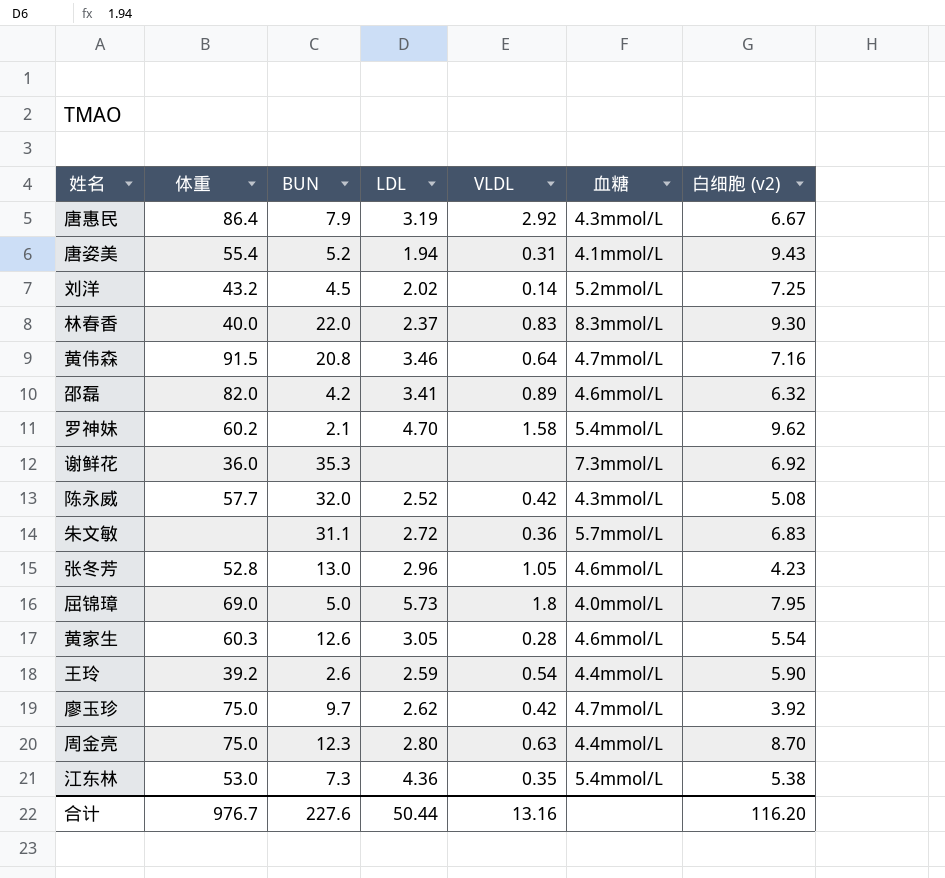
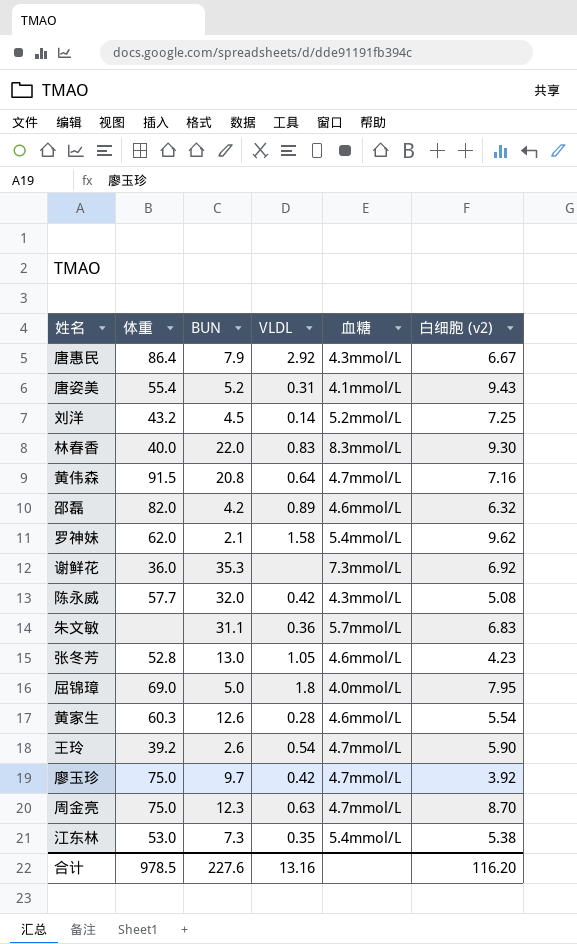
column LDL | position: 4 -> none
罗神妹 | 体重: 60.2 -> 62.0
王玲 | 血糖: 4.4mmol/L -> 4.7mmol/L
周金亮 | 血糖: 4.4mmol/L -> 4.7mmol/L
合计 | 体重: 976.7 -> 978.5

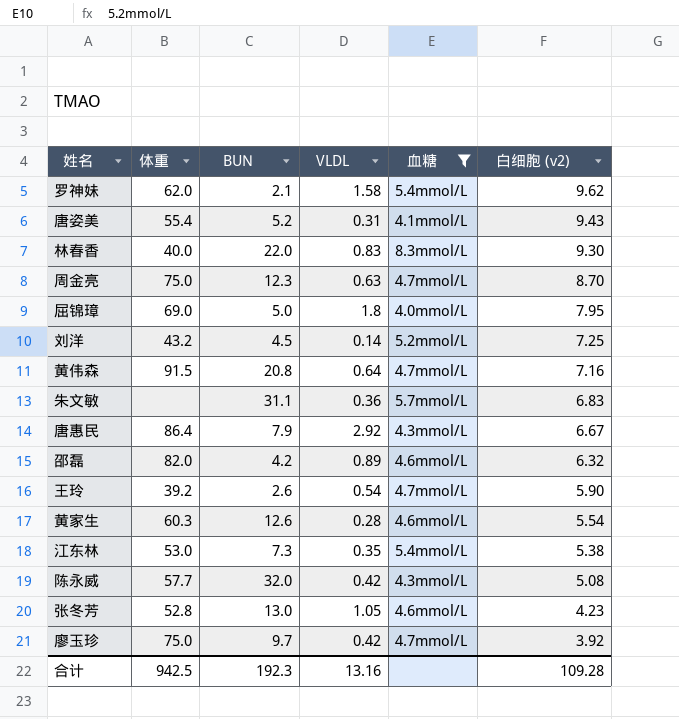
filter: none -> 血糖 != 7.3mmol/L
row order: none -> 白细胞 (v2) descending
合计 | 体重: 978.5 -> 942.5
合计 | BUN: 227.6 -> 192.3
合计 | 白细胞 (v2): 116.20 -> 109.28

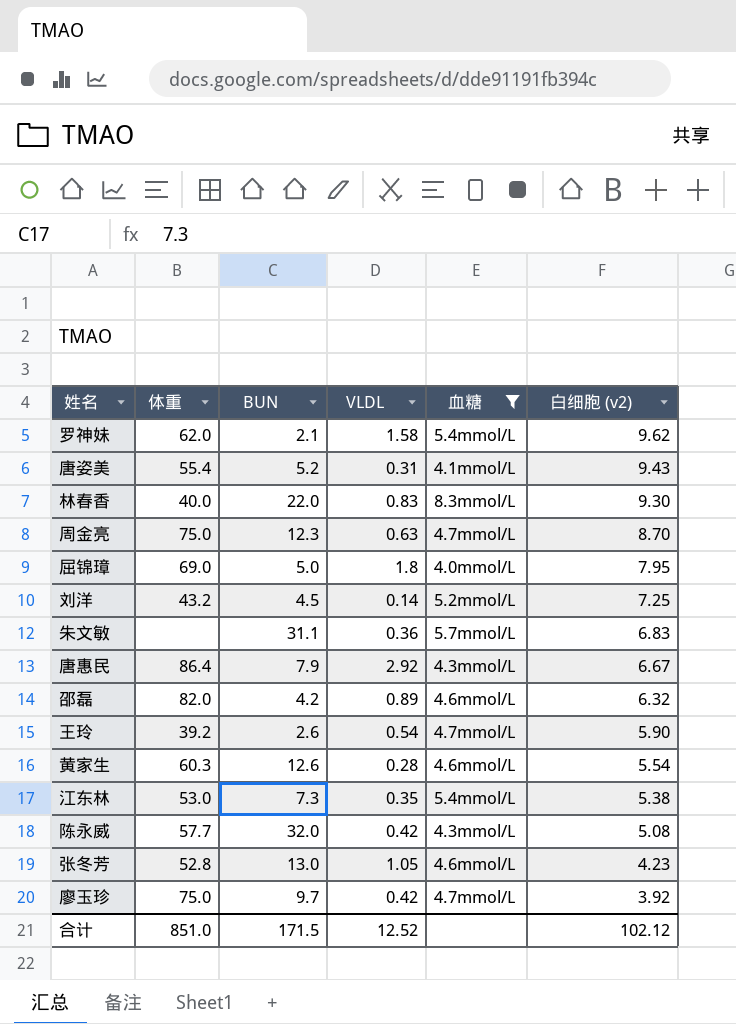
row 黄伟森: 91.5 | 20.8 | 0.64 | 4.7mmol/L | 7.16 -> none
合计 | 体重: 942.5 -> 851.0
合计 | BUN: 192.3 -> 171.5
合计 | VLDL: 13.16 -> 12.52
合计 | 白细胞 (v2): 109.28 -> 102.12

